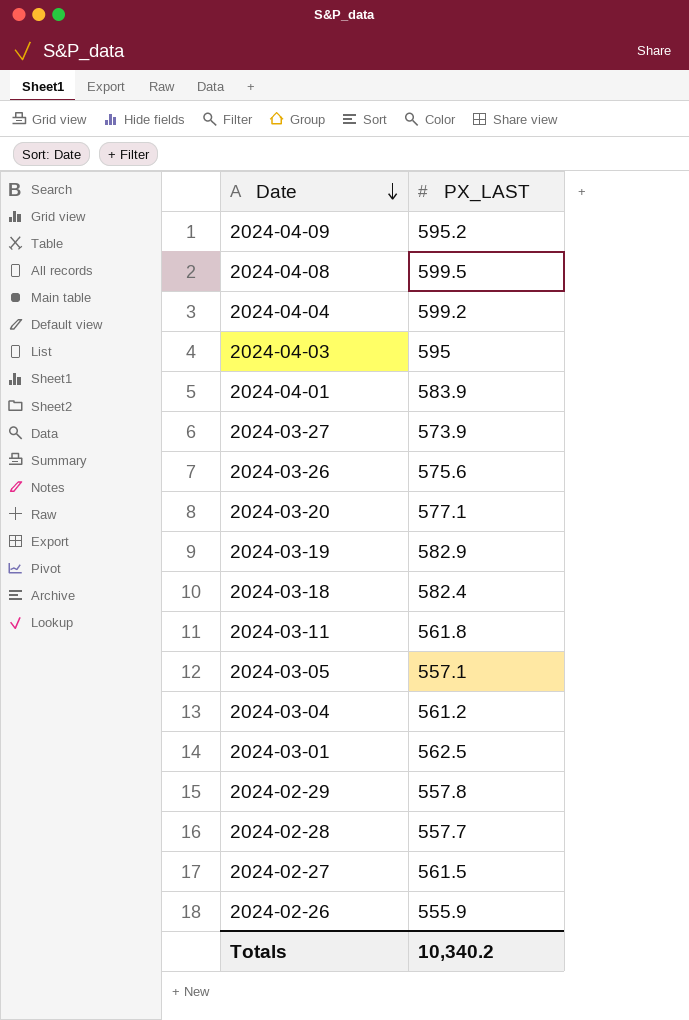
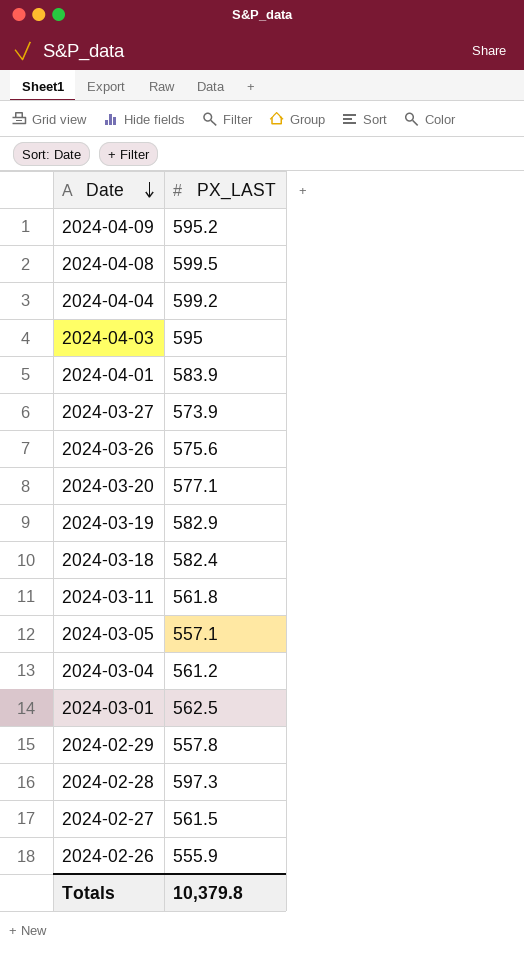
2024-02-28 | PX_LAST: 557.7 -> 597.3
Totals | PX_LAST: 10,340.2 -> 10,379.8

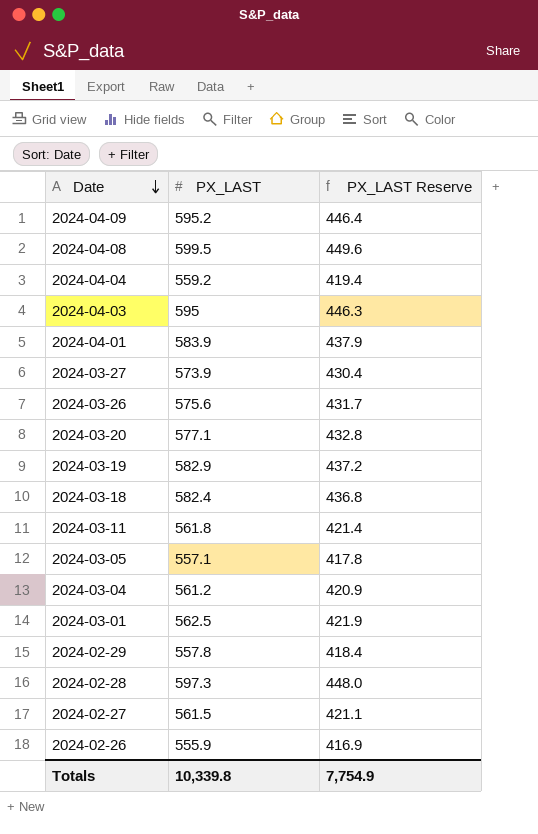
column PX_LAST Reserve | formula: none -> [PX_LAST] * 0.75
2024-04-04 | PX_LAST: 599.2 -> 559.2
Totals | PX_LAST: 10,379.8 -> 10,339.8

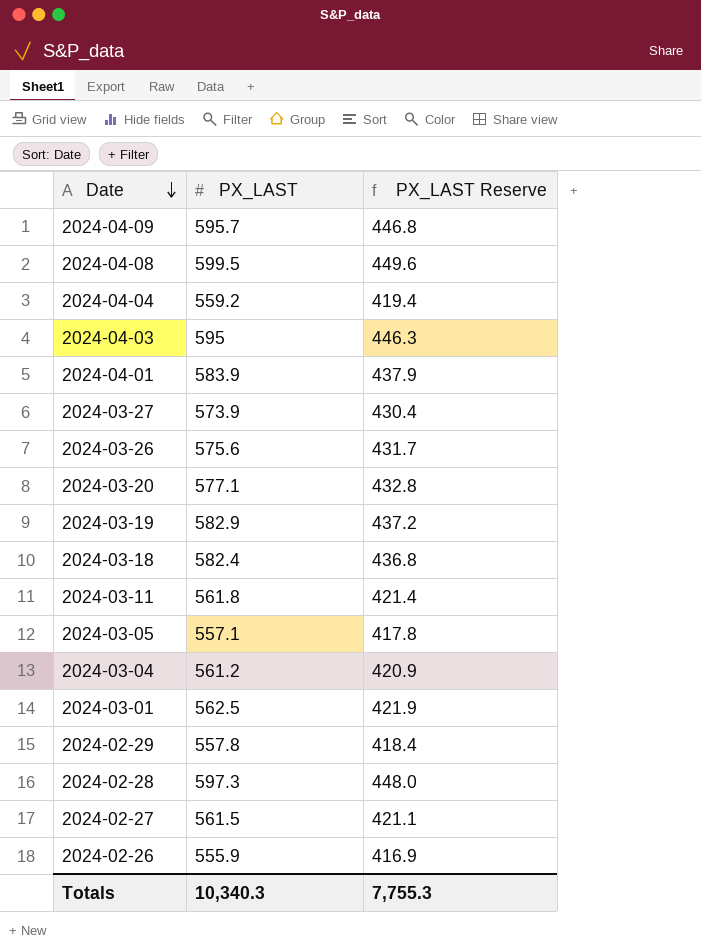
2024-04-09 | PX_LAST: 595.2 -> 595.7
2024-04-09 | PX_LAST Reserve: 446.4 -> 446.8
Totals | PX_LAST: 10,339.8 -> 10,340.3
Totals | PX_LAST Reserve: 7,754.9 -> 7,755.3

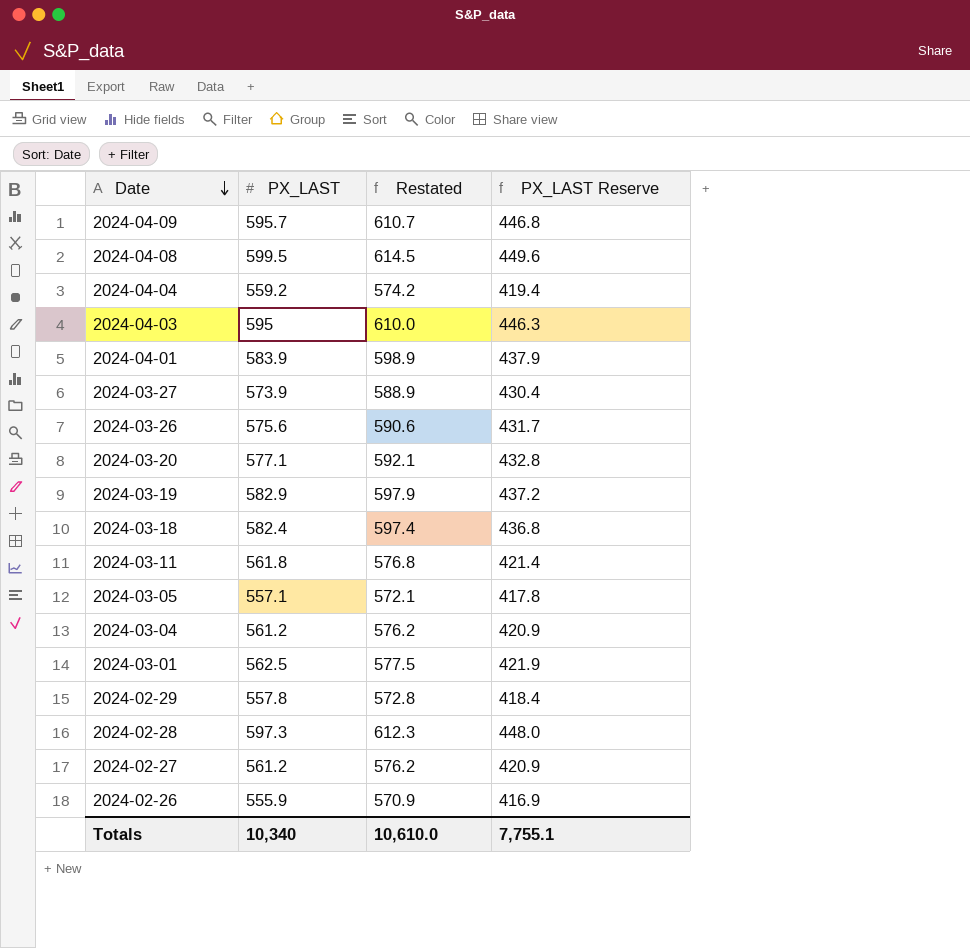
column Restated | formula: none -> [PX_LAST] + 15
2024-02-27 | PX_LAST: 561.5 -> 561.2
2024-02-27 | PX_LAST Reserve: 421.1 -> 420.9
Totals | PX_LAST: 10,340.3 -> 10,340
Totals | PX_LAST Reserve: 7,755.3 -> 7,755.1

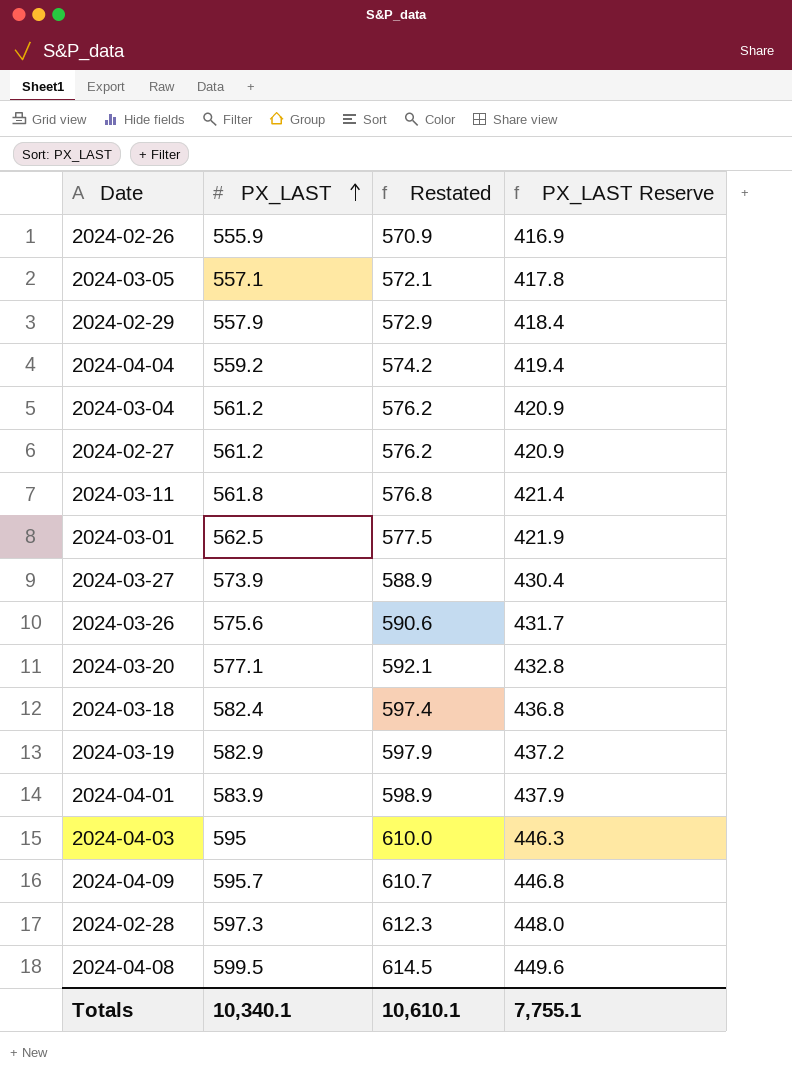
row order: Date descending -> PX_LAST ascending
2024-02-29 | PX_LAST: 557.8 -> 557.9
2024-02-29 | Restated: 572.8 -> 572.9
Totals | PX_LAST: 10,340 -> 10,340.1
Totals | Restated: 10,610.0 -> 10,610.1

